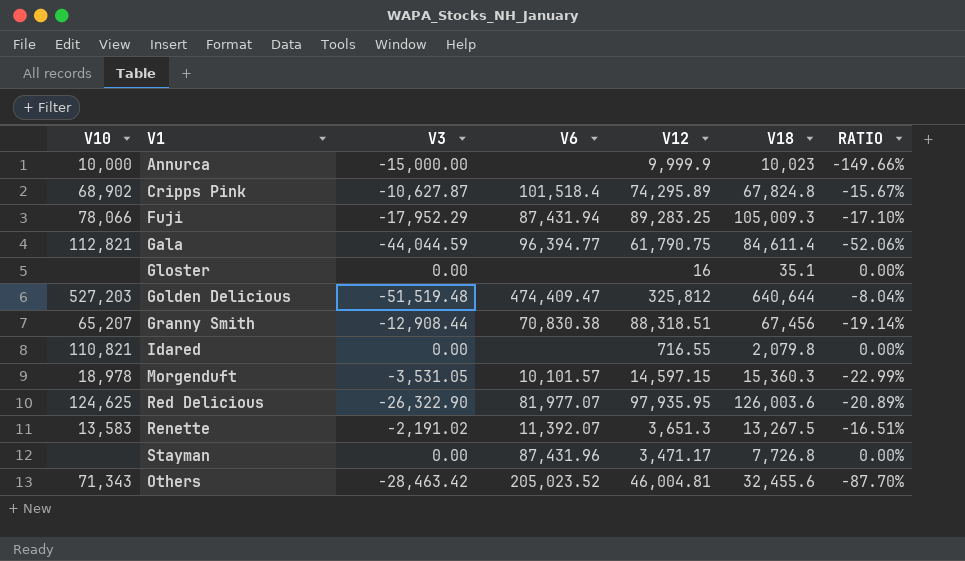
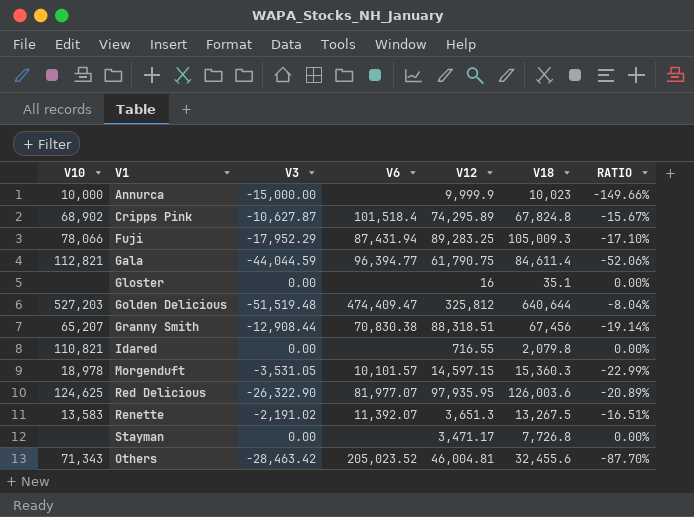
Stayman | V6: 87,431.96 -> none

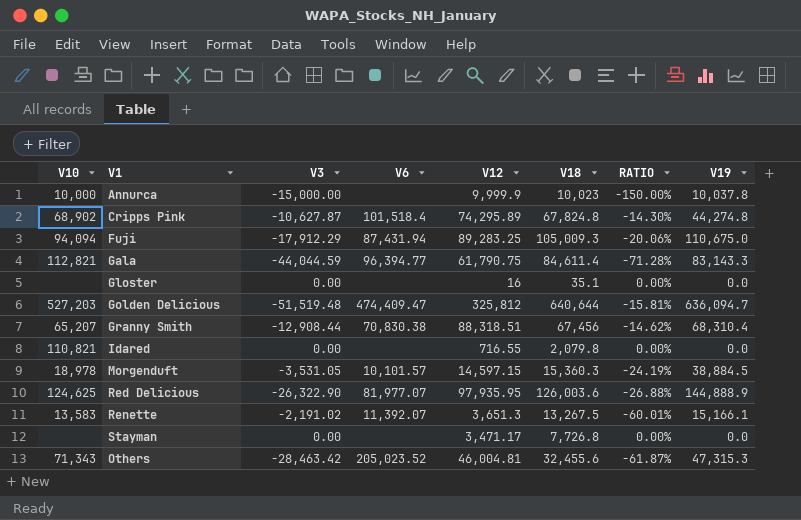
column RATIO | formula: [V3] / [V18] -> [V3] / [V12]
column V19 | position: none -> 8
Fuji | V10: 78,066 -> 94,094
Fuji | V3: -17,952.29 -> -17,912.29

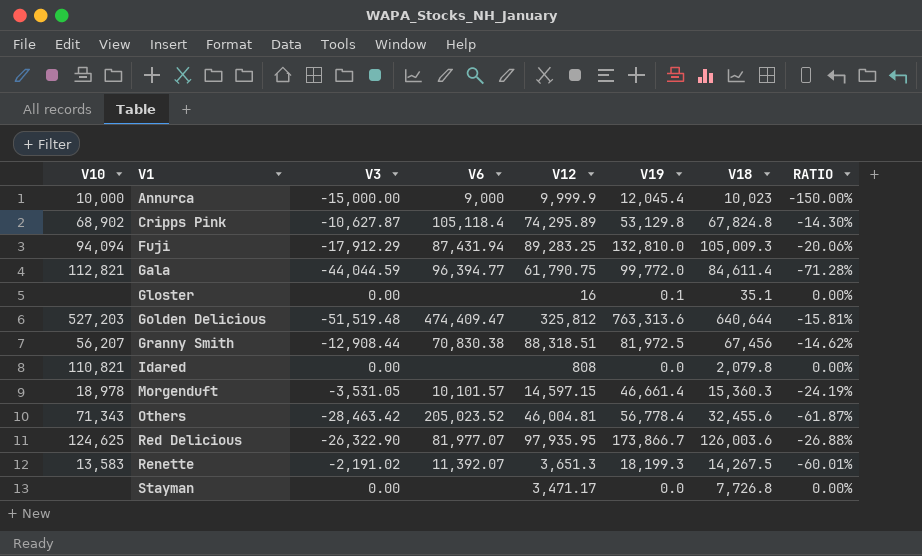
row order: none -> V1 ascending
column V19 | position: 8 -> 6
Annurca | V6: none -> 9,000
Annurca | V19: 10,037.8 -> 12,045.4
Cripps Pink | V6: 101,518.4 -> 105,118.4
Cripps Pink | V19: 44,274.8 -> 53,129.8
Fuji | V19: 110,675.0 -> 132,810.0
Gala | V19: 83,143.3 -> 99,772.0
Gloster | V19: 0.0 -> 0.1
Golden Delicious | V19: 636,094.7 -> 763,313.6
Granny Smith | V10: 65,207 -> 56,207
Granny Smith | V19: 68,310.4 -> 81,972.5
Idared | V12: 716.55 -> 808
Morgenduft | V19: 38,884.5 -> 46,661.4
Others | V19: 47,315.3 -> 56,778.4
Red Delicious | V19: 144,888.9 -> 173,866.7
Renette | V19: 15,166.1 -> 18,199.3
Renette | V18: 13,267.5 -> 14,267.5

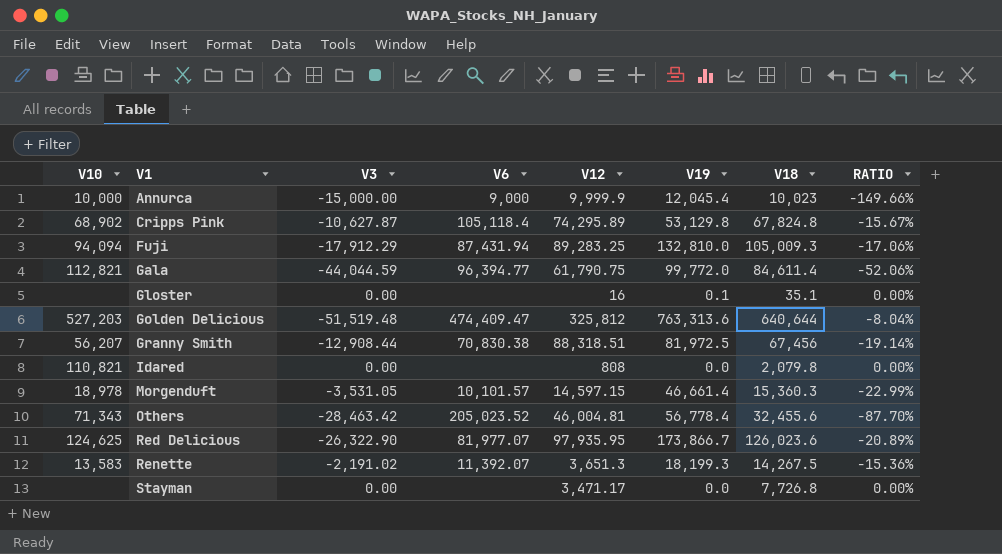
column RATIO | formula: [V3] / [V12] -> [V3] / [V18]
Red Delicious | V18: 126,003.6 -> 126,023.6

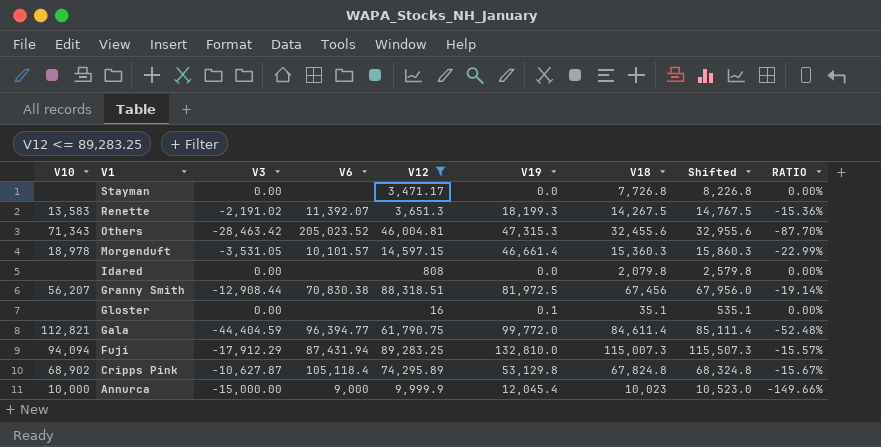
filter: none -> V12 <= 89,283.25
row order: V1 ascending -> V1 descending
column Shifted | formula: none -> [V18] + 500
Others | V19: 56,778.4 -> 47,315.3
Idared | V10: 110,821 -> none
Gala | V3: -44,044.59 -> -44,404.59
Gala | RATIO: -52.06% -> -52.48%
Fuji | V18: 105,009.3 -> 115,007.3
Fuji | RATIO: -17.06% -> -15.57%

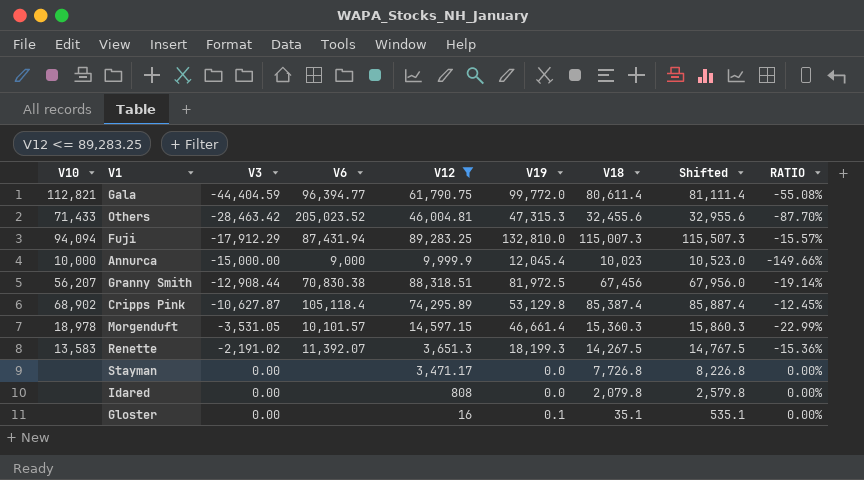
row order: V1 descending -> V3 ascending
Gala | V18: 84,611.4 -> 80,611.4
Gala | Shifted: 85,111.4 -> 81,111.4
Gala | RATIO: -52.48% -> -55.08%
Others | V10: 71,343 -> 71,433
Cripps Pink | V18: 67,824.8 -> 85,387.4
Cripps Pink | Shifted: 68,324.8 -> 85,887.4
Cripps Pink | RATIO: -15.67% -> -12.45%

